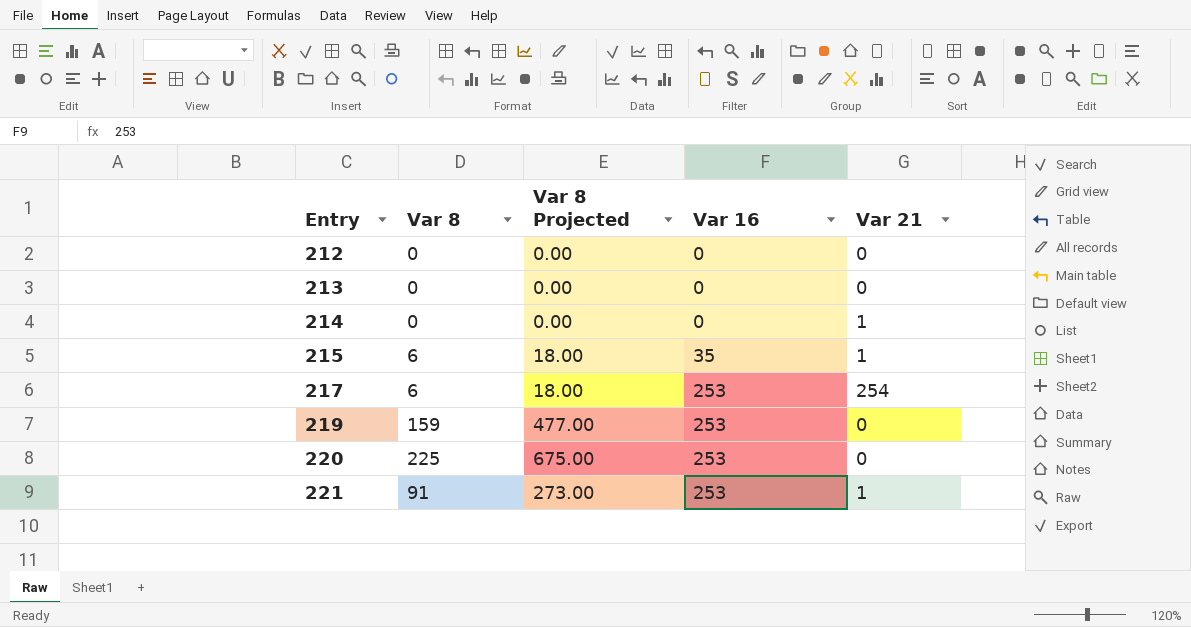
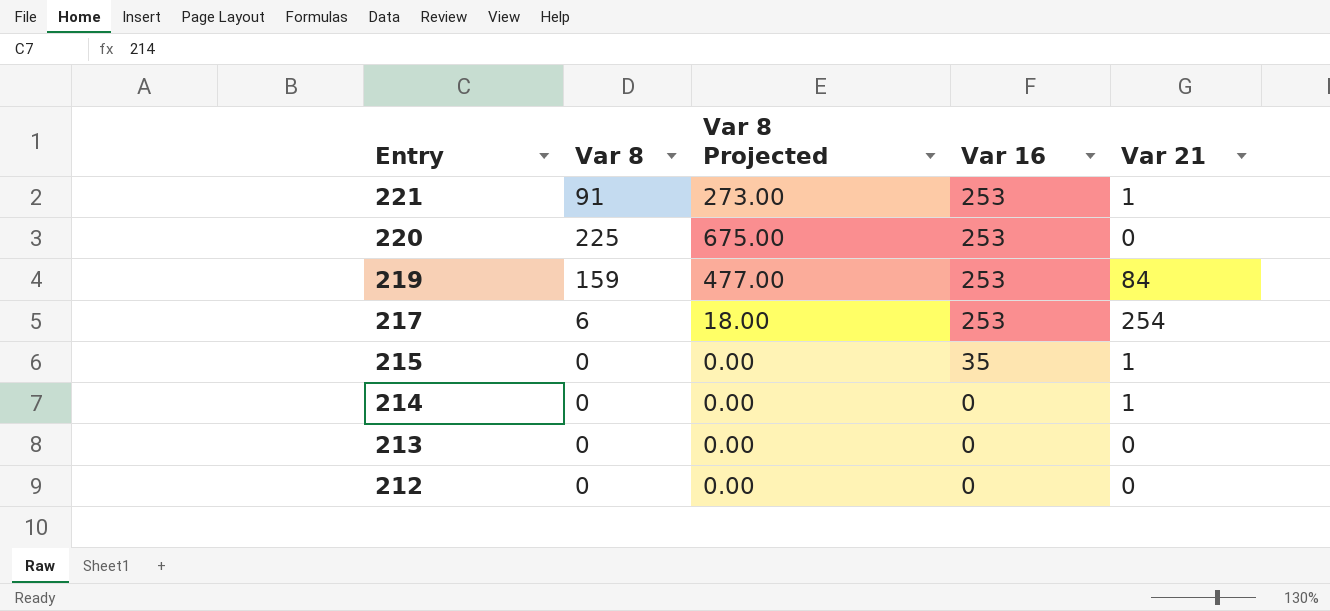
row order: Entry ascending -> Entry descending
219 | Var 21: 0 -> 84
215 | Var 8: 6 -> 0
215 | Var 8 Projected: 18.00 -> 0.00

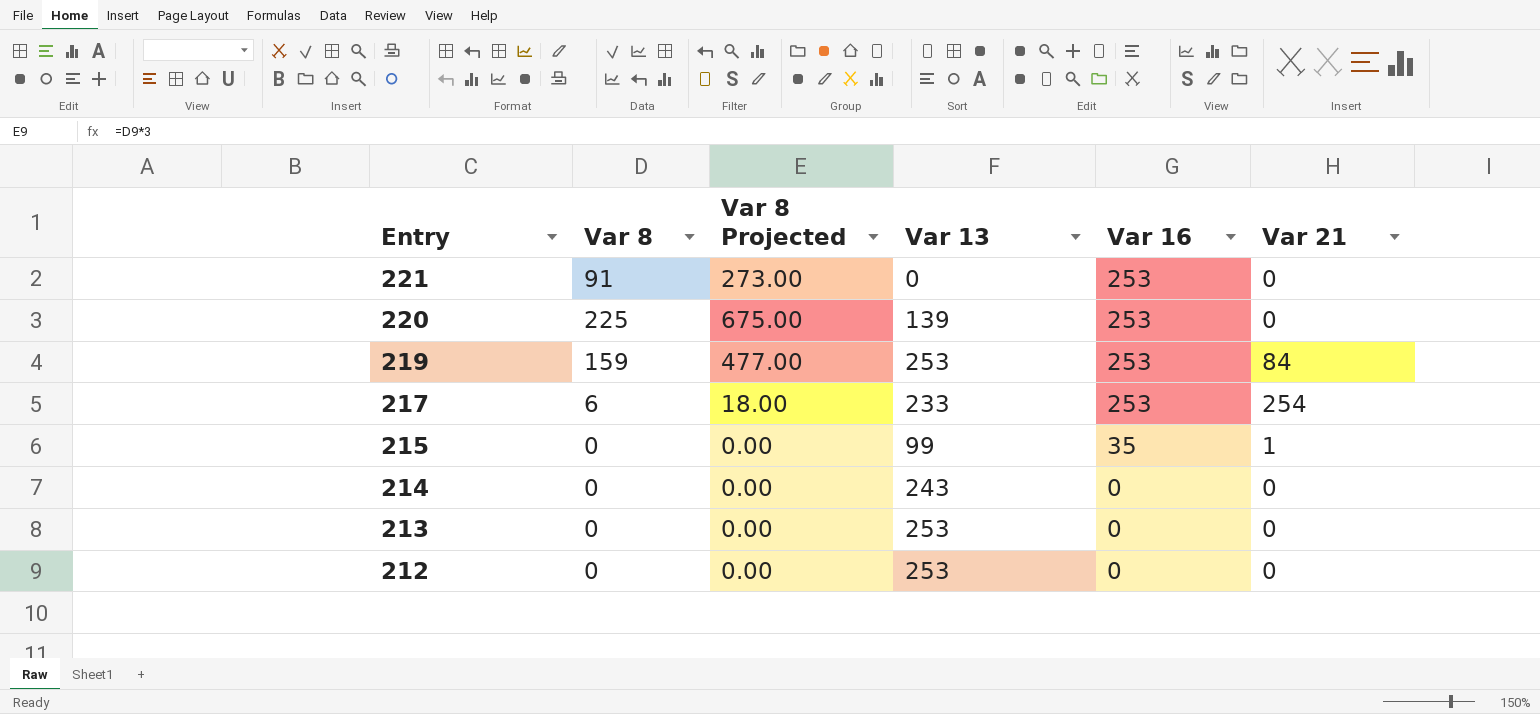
column Var 13 | position: none -> 4
221 | Var 21: 1 -> 0
214 | Var 21: 1 -> 0

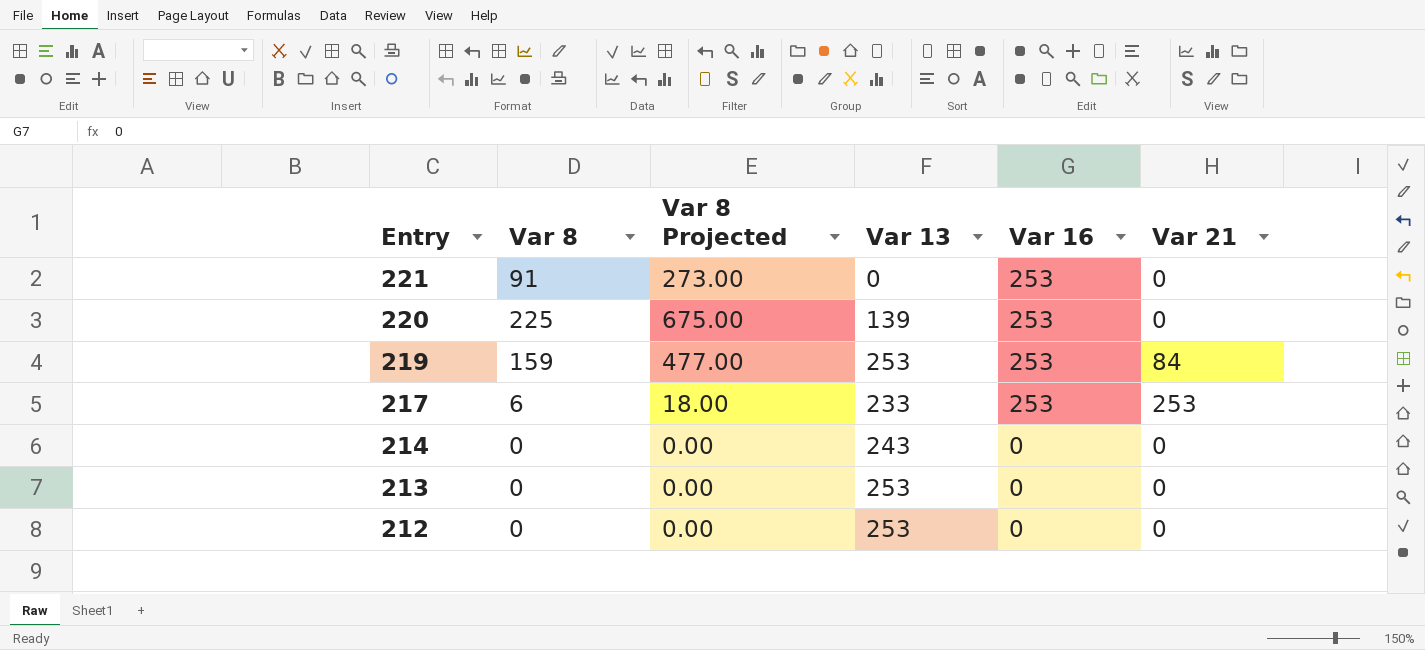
row 215: 0 | 0.00 | 99 | 35 | 1 -> none
217 | Var 21: 254 -> 253

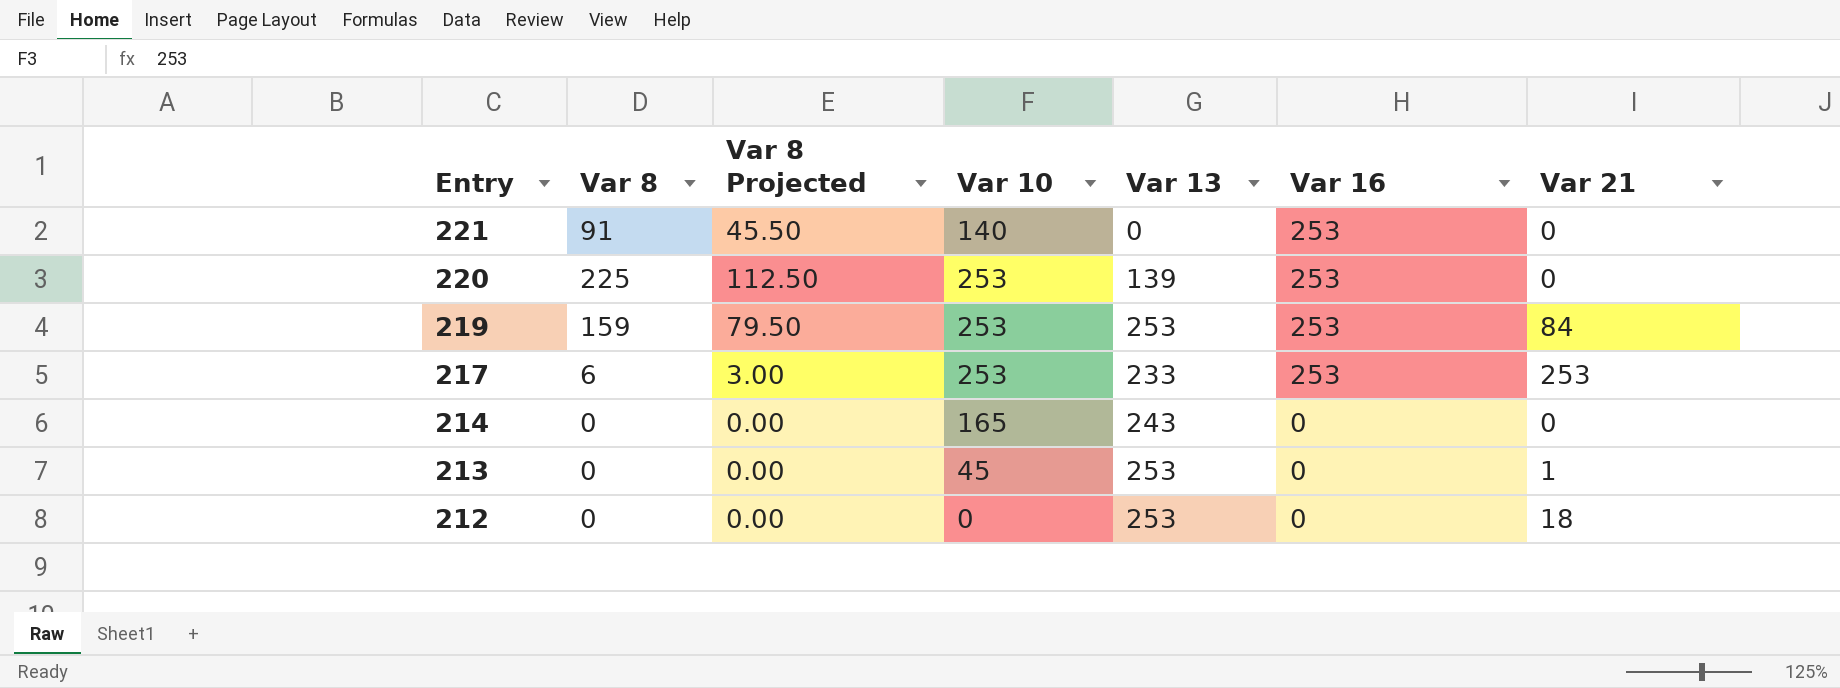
column Var 8 Projected | formula: [Var 8] * 3 -> [Var 8] * 0.5
column Var 10 | position: none -> 4
213 | Var 21: 0 -> 1
212 | Var 21: 0 -> 18

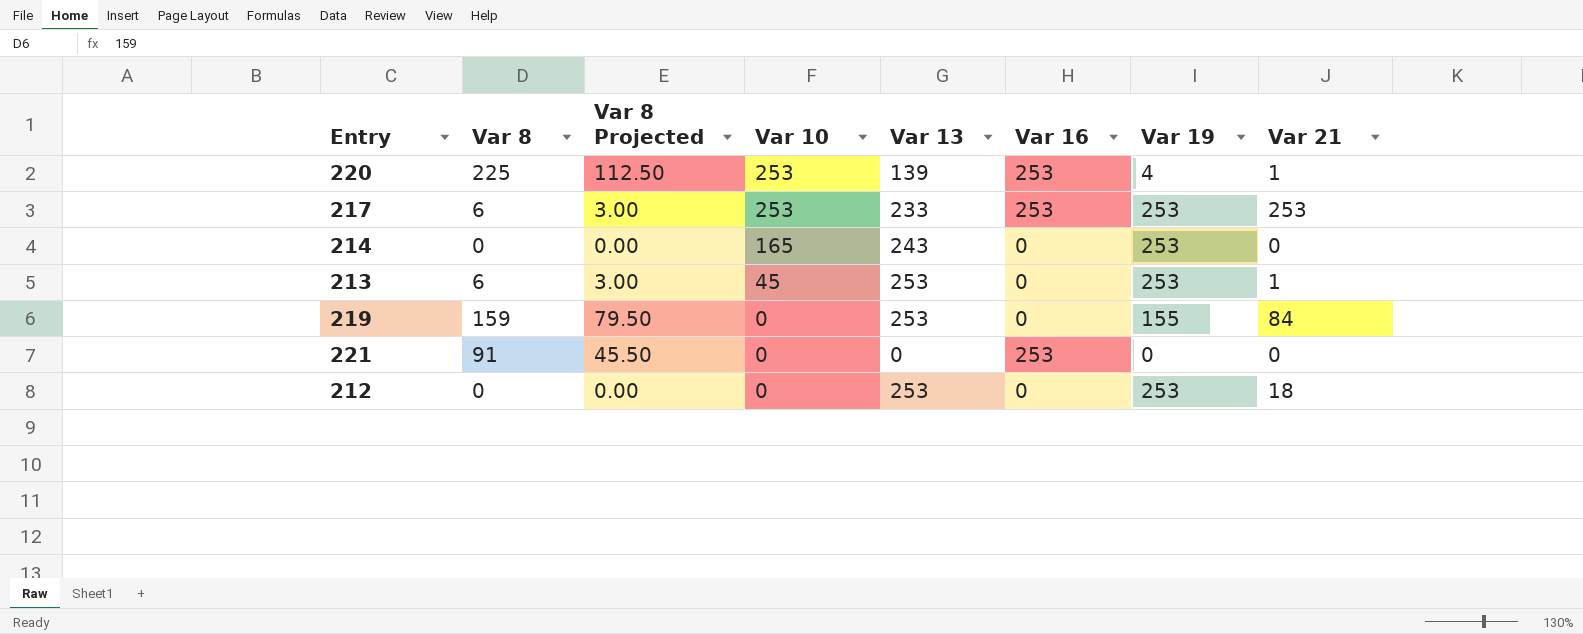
row order: Entry descending -> Var 10 descending
column Var 19 | position: none -> 7
220 | Var 21: 0 -> 1
213 | Var 8: 0 -> 6
213 | Var 8 Projected: 0.00 -> 3.00
219 | Var 10: 253 -> 0
219 | Var 16: 253 -> 0
221 | Var 10: 140 -> 0

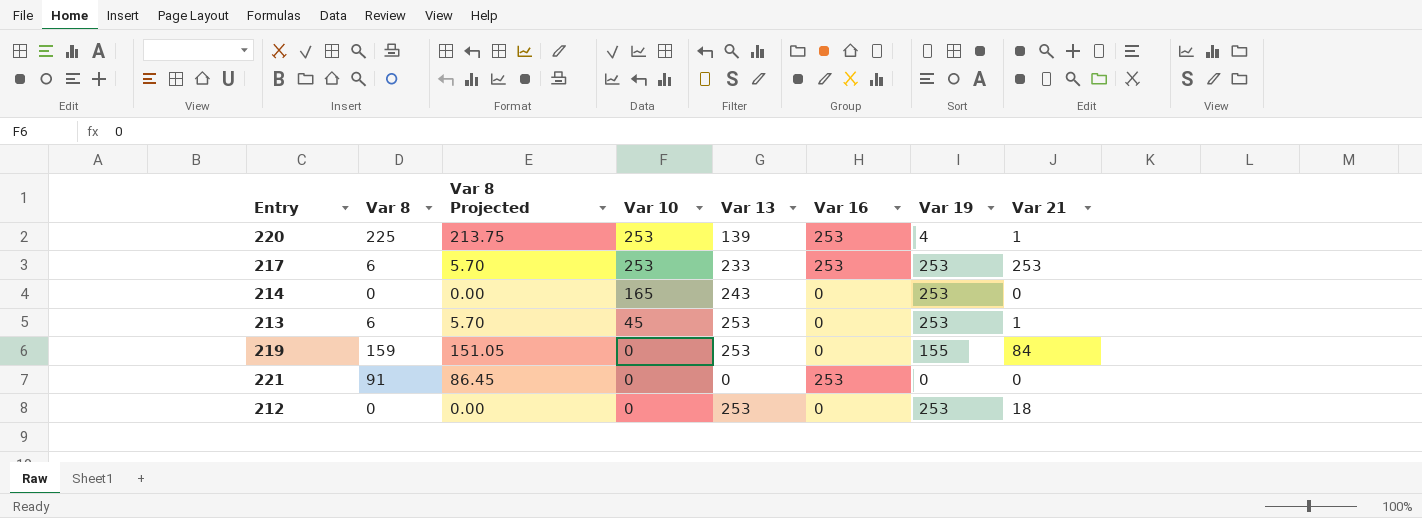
column Var 8 Projected | formula: [Var 8] * 0.5 -> [Var 8] * 0.95

